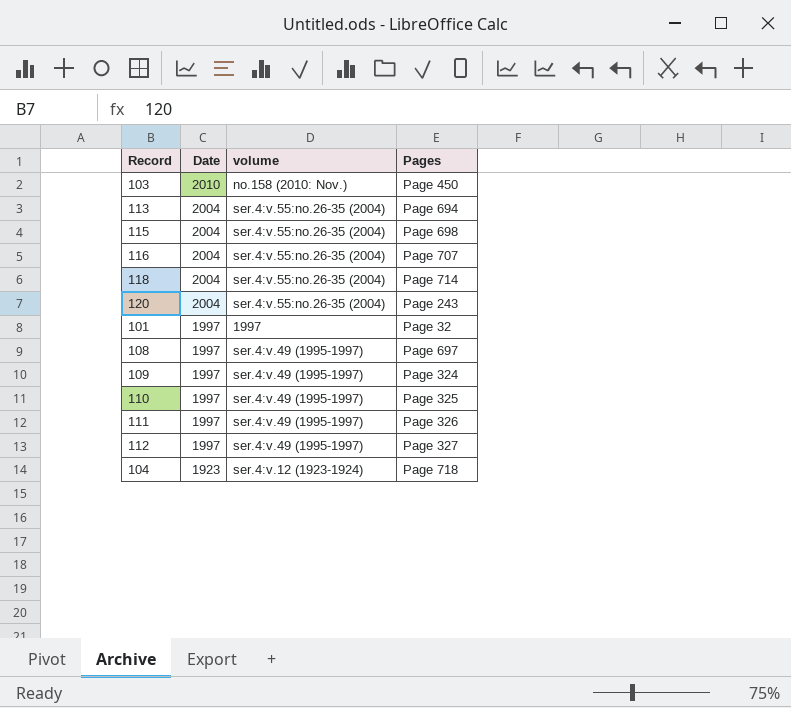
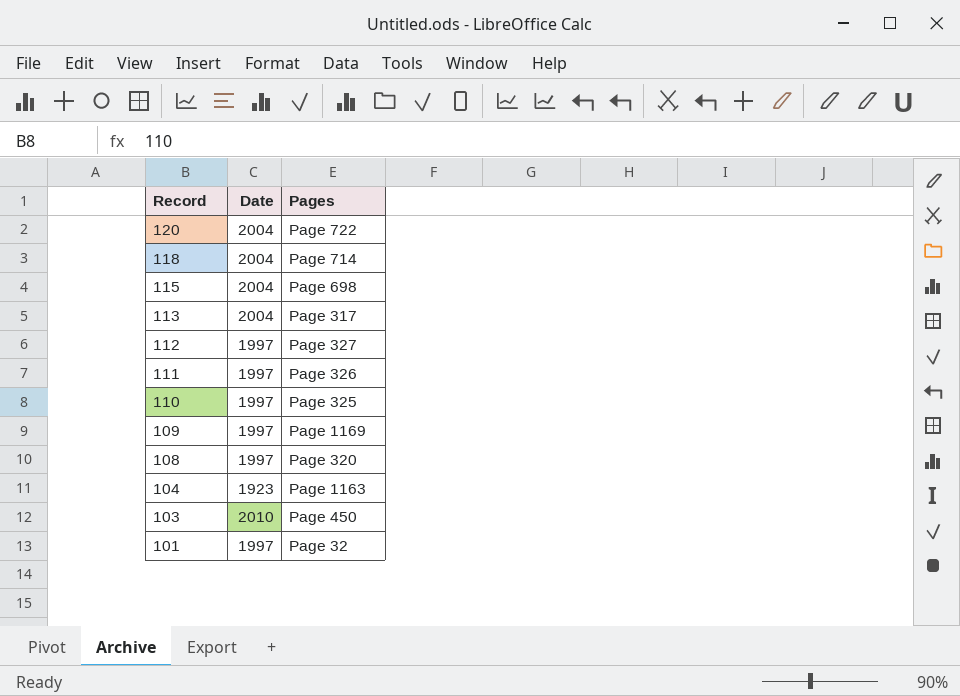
row order: Date descending -> Record descending
column volume | position: 3 -> none
row 116: 2004 | ser.4:v.55:no.26-35 (2004) | Page 707 -> none
120 | Pages: Page 243 -> Page 722
113 | Pages: Page 694 -> Page 317
109 | Pages: Page 324 -> Page 1169
108 | Pages: Page 697 -> Page 320
104 | Pages: Page 718 -> Page 1163

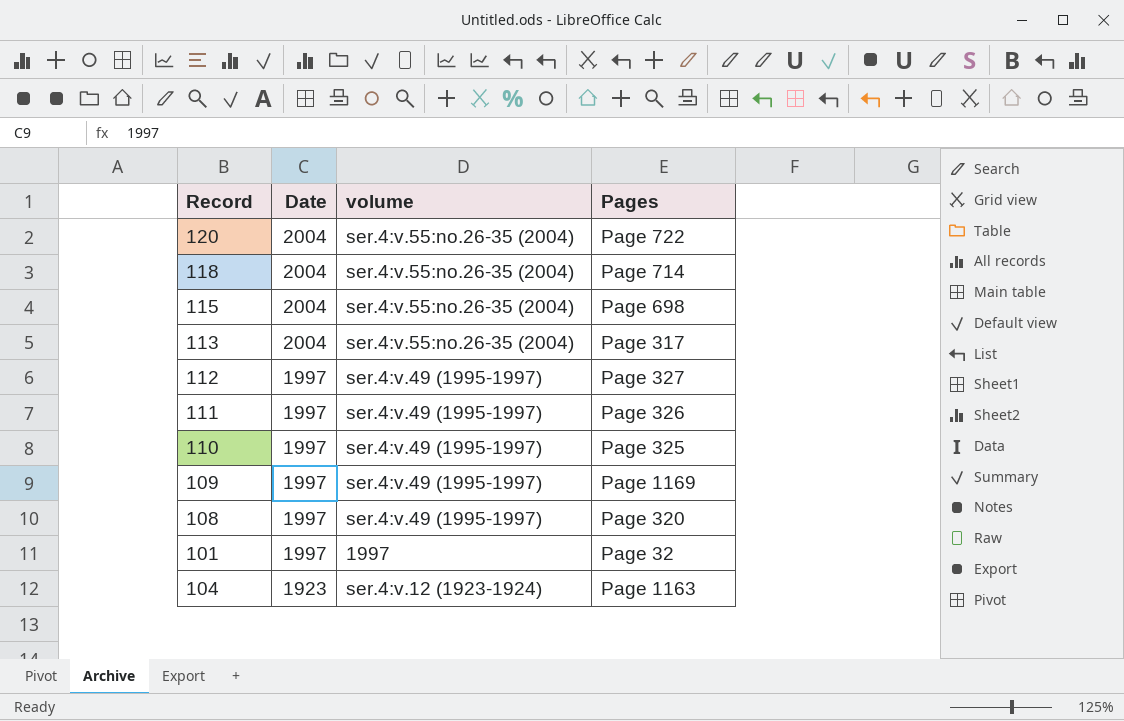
row order: Record descending -> Date descending
column volume | position: none -> 3
row 103: 2010 | Page 450 -> none

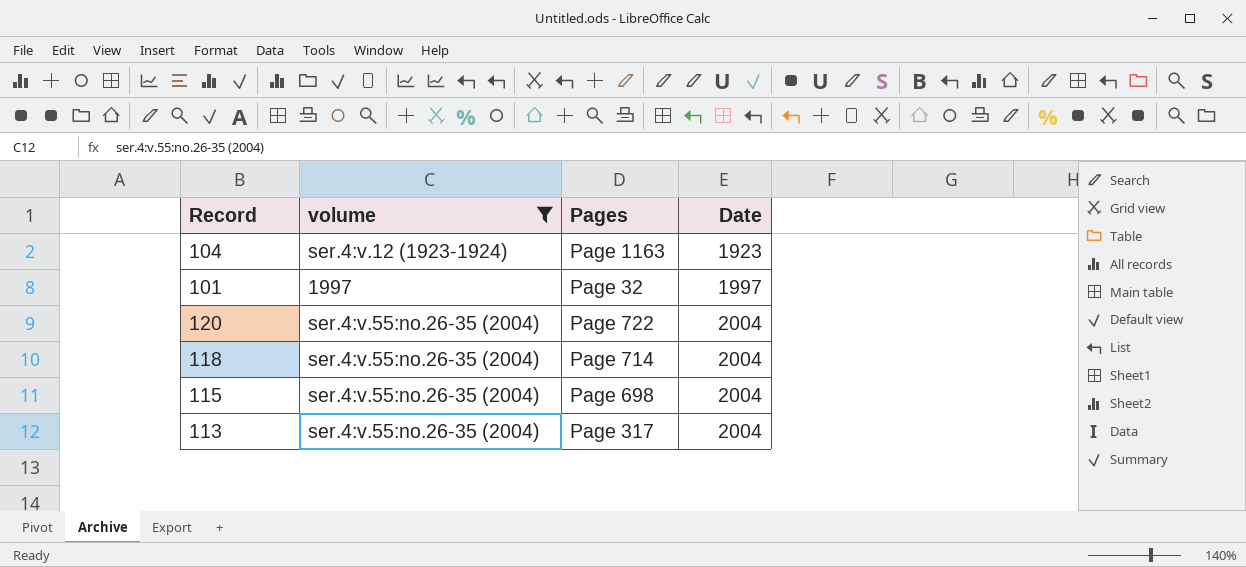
filter: none -> volume != ser.4:v.49 (1995-1997)
row order: Date descending -> Date ascending
column Date | position: 2 -> 4

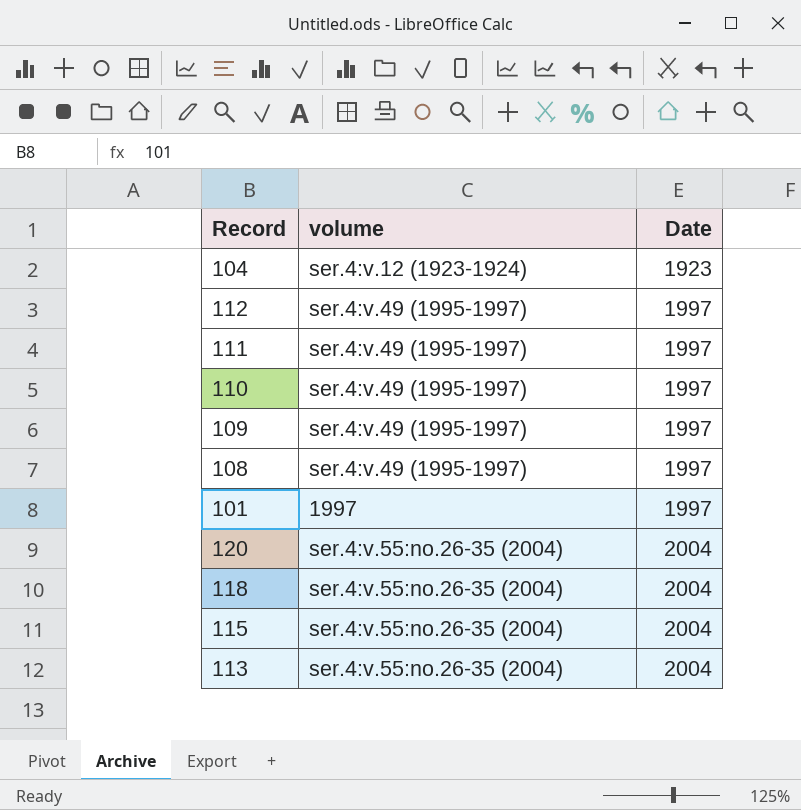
filter: volume != ser.4:v.49 (1995-1997) -> none
column Pages | position: 3 -> none

